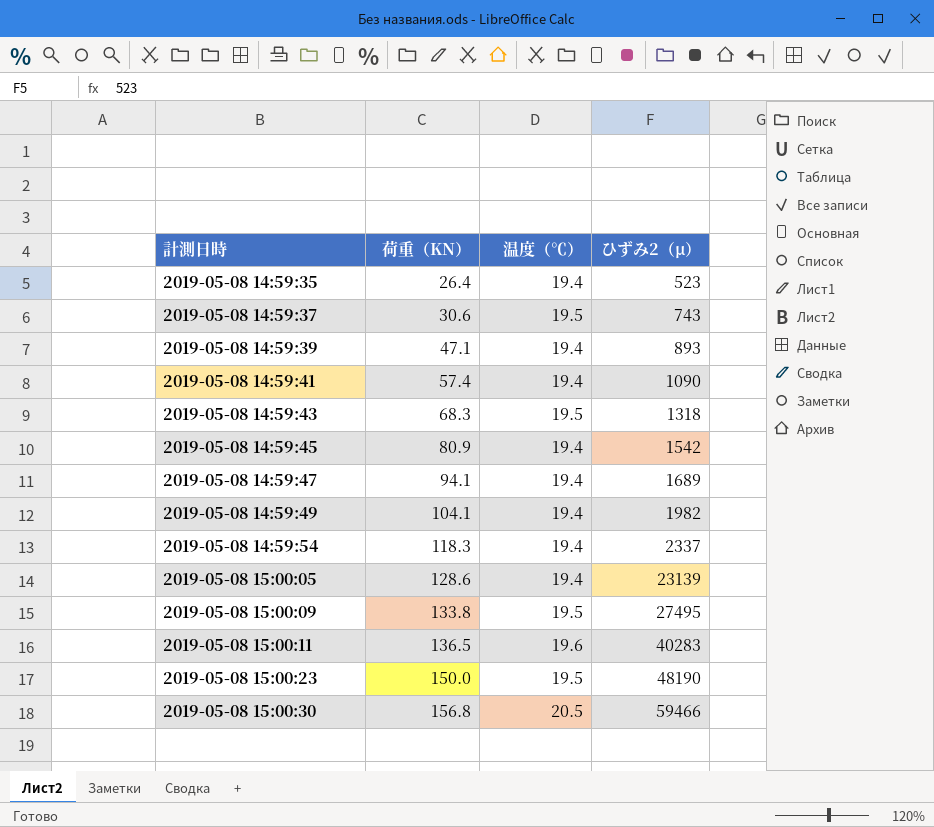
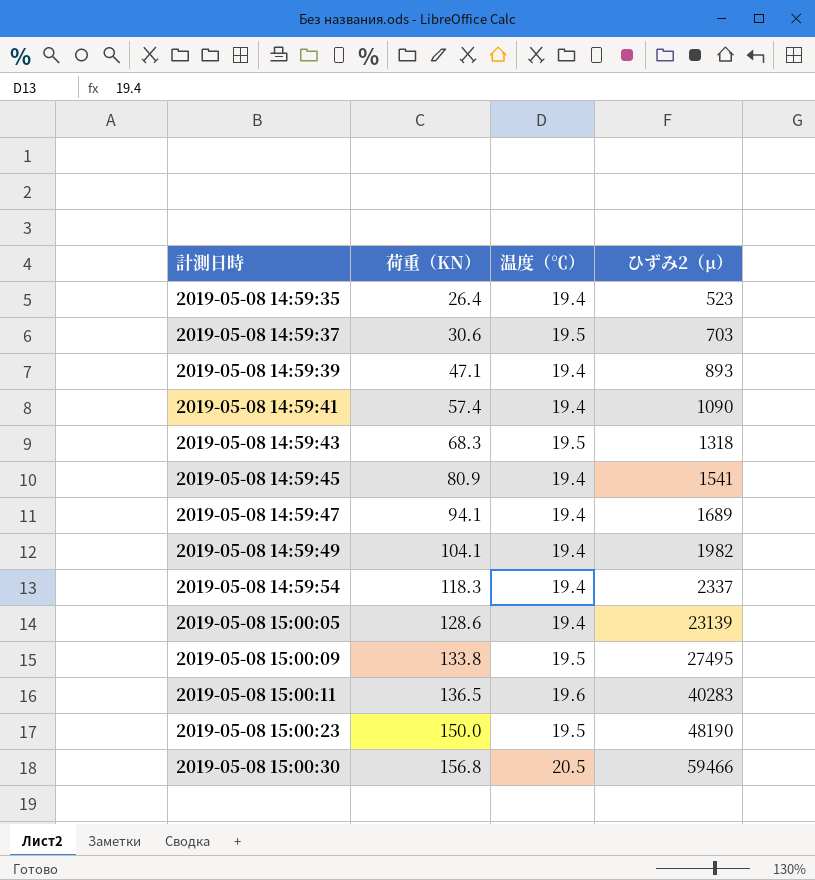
2019-05-08 14:59:37 | ひずみ2（μ）: 743 -> 703
2019-05-08 14:59:45 | ひずみ2（μ）: 1542 -> 1541

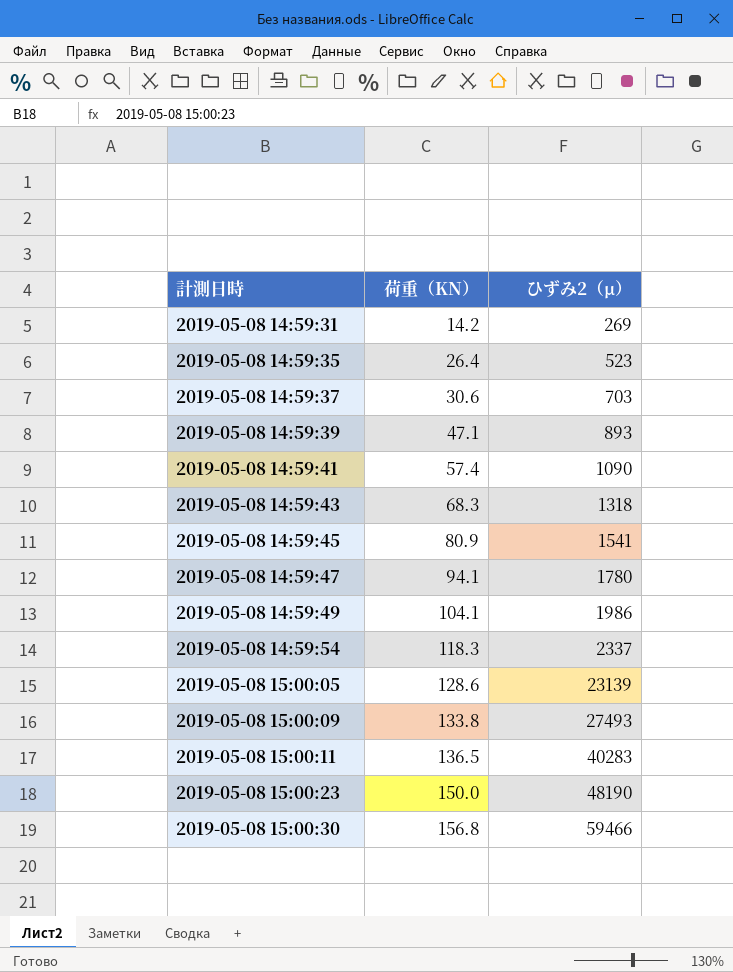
column 温度（℃） | position: 3 -> none
row 2019-05-08 14:59:31: none -> 14.2 | 269
2019-05-08 14:59:47 | ひずみ2（μ）: 1689 -> 1780
2019-05-08 14:59:49 | ひずみ2（μ）: 1982 -> 1986
2019-05-08 15:00:09 | ひずみ2（μ）: 27495 -> 27493

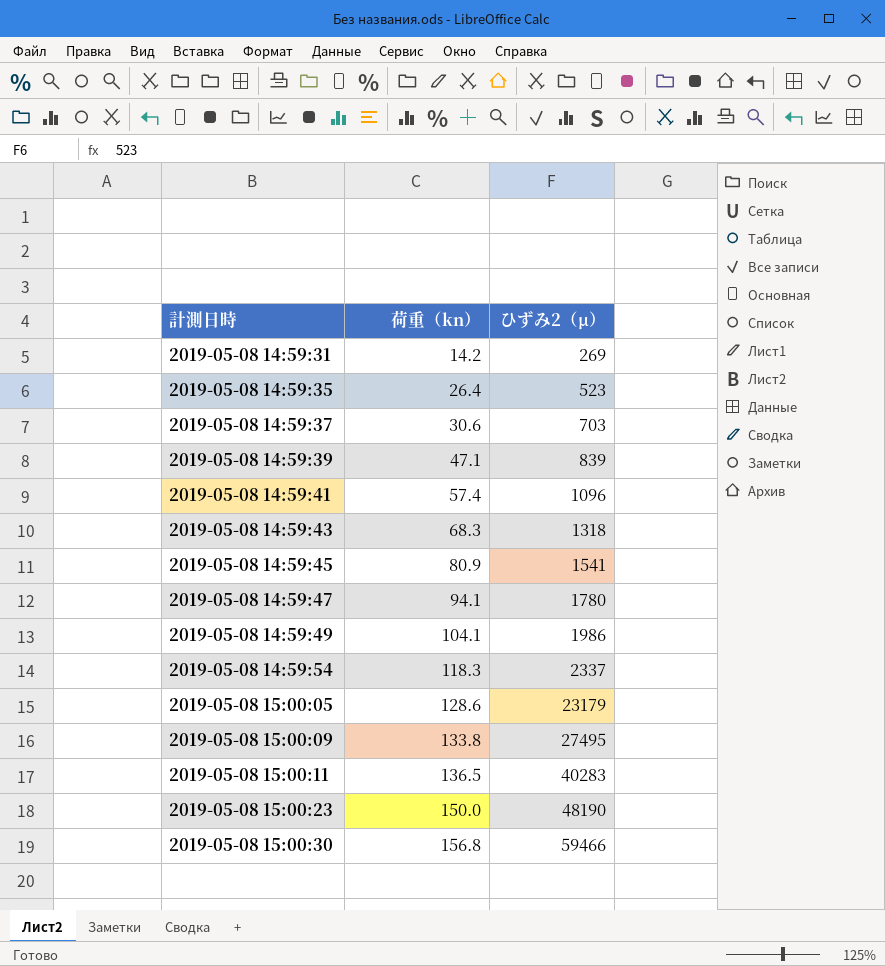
column name: 荷重（KN） -> 荷重（kn）
2019-05-08 14:59:39 | ひずみ2（μ）: 893 -> 839
2019-05-08 14:59:41 | ひずみ2（μ）: 1090 -> 1096
2019-05-08 15:00:05 | ひずみ2（μ）: 23139 -> 23179
2019-05-08 15:00:09 | ひずみ2（μ）: 27493 -> 27495

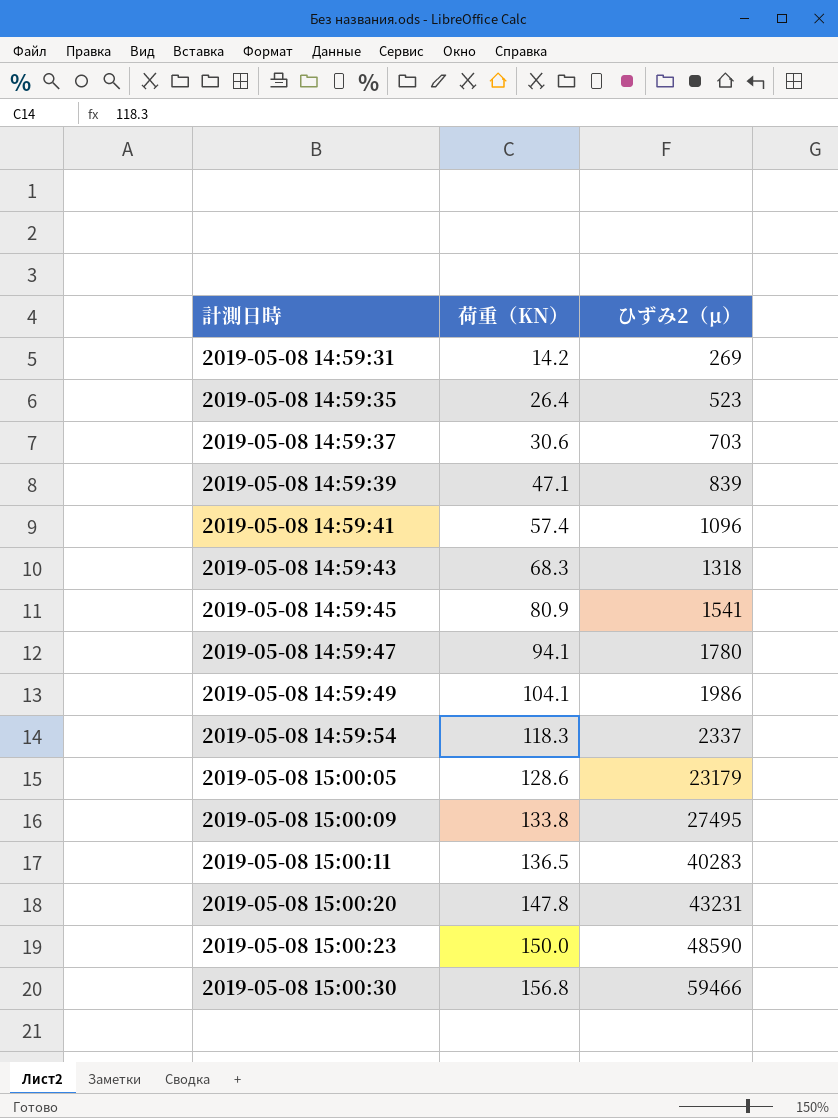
column name: 荷重（kn） -> 荷重（KN）
row 2019-05-08 15:00:20: none -> 147.8 | 43231
2019-05-08 15:00:23 | ひずみ2（μ）: 48190 -> 48590

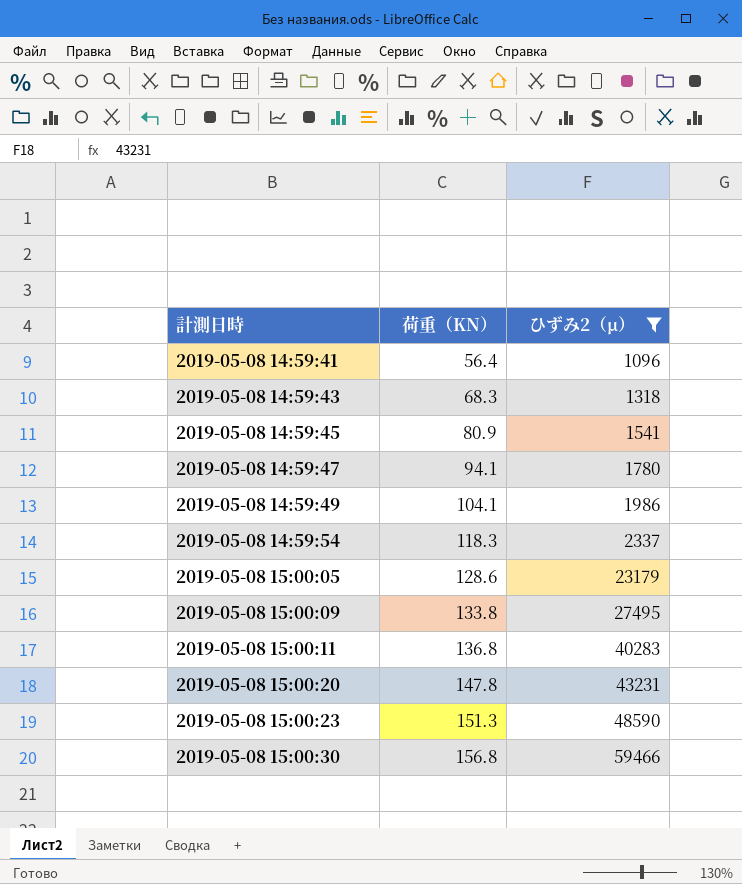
filter: none -> ひずみ2（μ） >= 1096
2019-05-08 14:59:41 | 荷重（KN）: 57.4 -> 56.4
2019-05-08 15:00:11 | 荷重（KN）: 136.5 -> 136.8
2019-05-08 15:00:23 | 荷重（KN）: 150.0 -> 151.3

